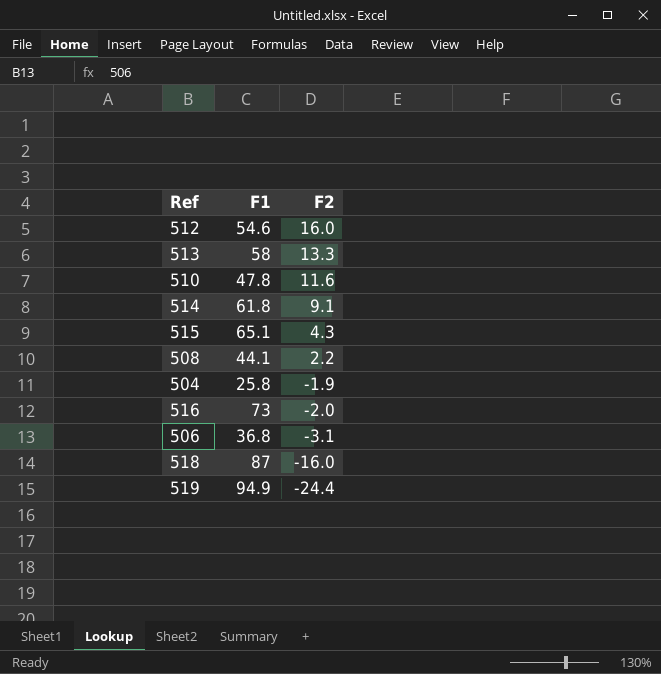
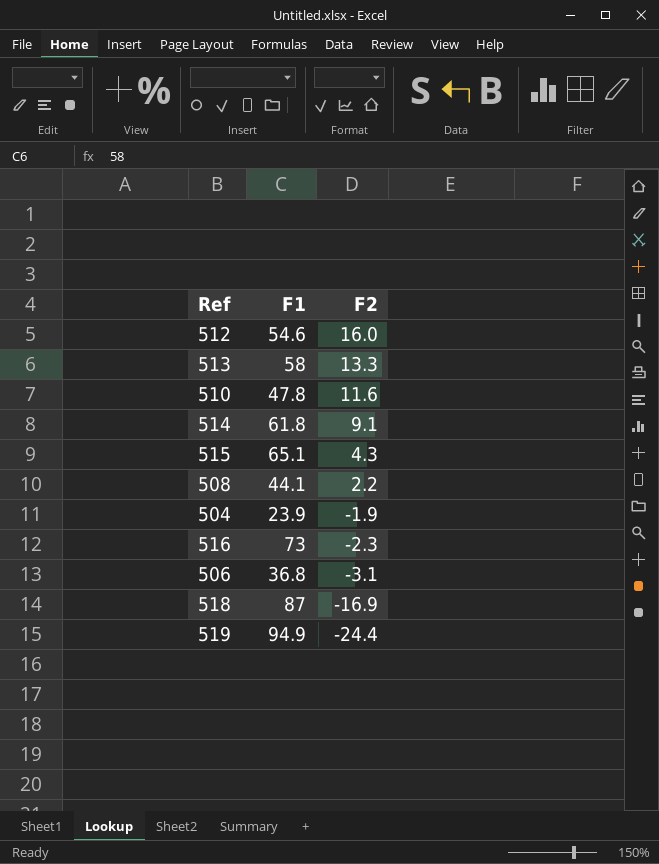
504 | F1: 25.8 -> 23.9
516 | F2: -2.0 -> -2.3
518 | F2: -16.0 -> -16.9

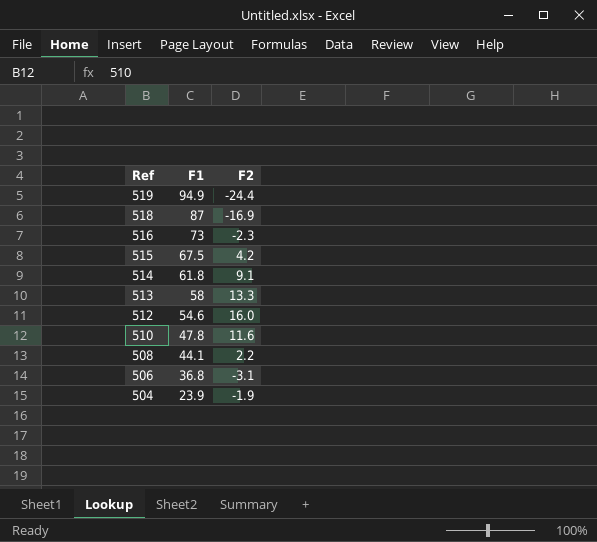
row order: F2 descending -> Ref descending
515 | F1: 65.1 -> 67.5
515 | F2: 4.3 -> 4.2

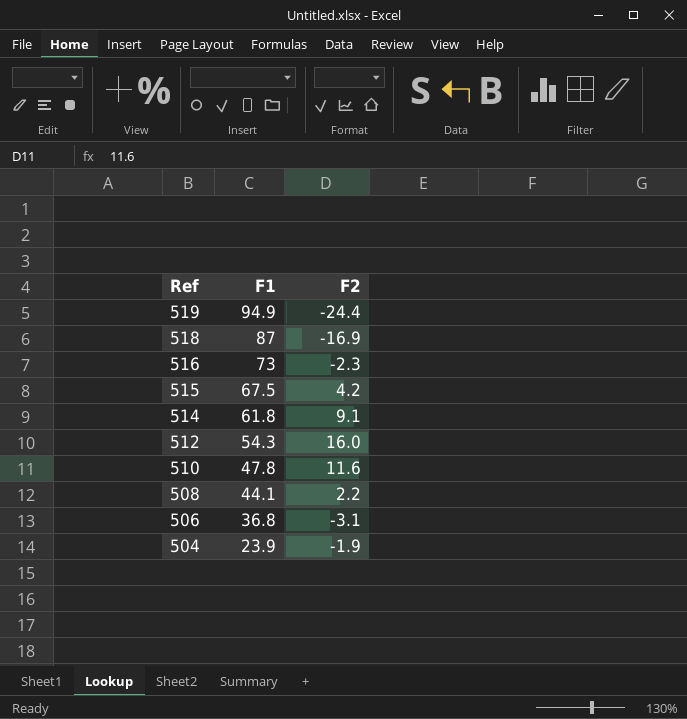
row 513: 58 | 13.3 -> none
512 | F1: 54.6 -> 54.3

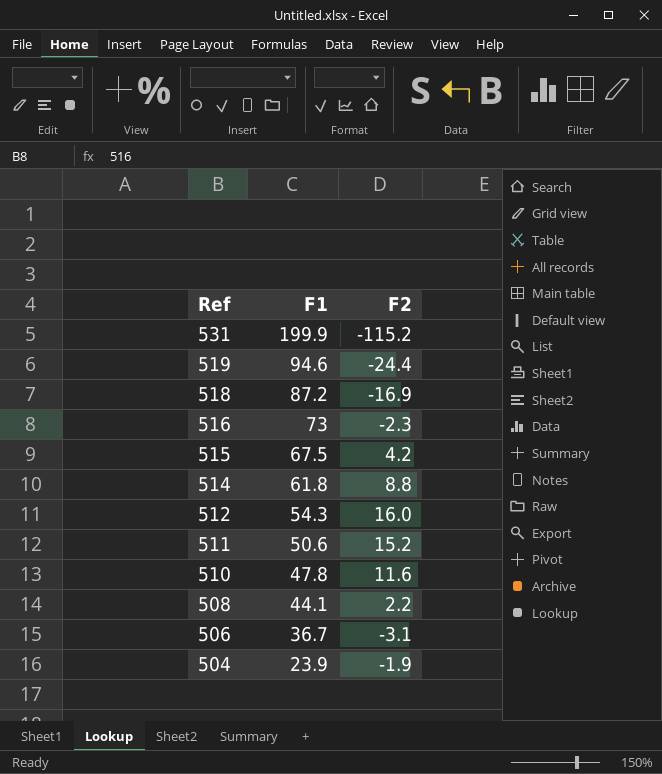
row 531: none -> 199.9 | -115.2
519 | F1: 94.9 -> 94.6
518 | F1: 87 -> 87.2
514 | F2: 9.1 -> 8.8
row 511: none -> 50.6 | 15.2
506 | F1: 36.8 -> 36.7

